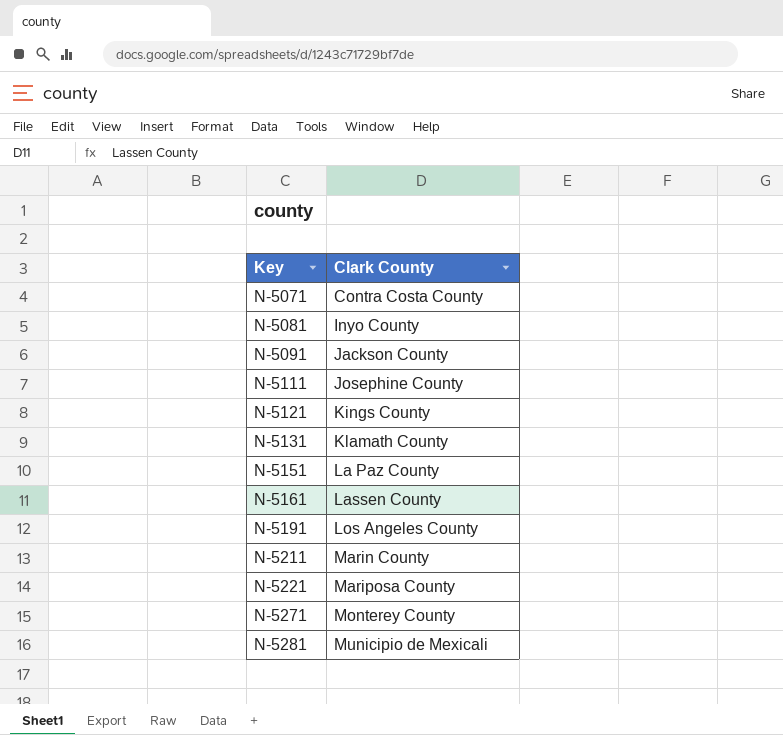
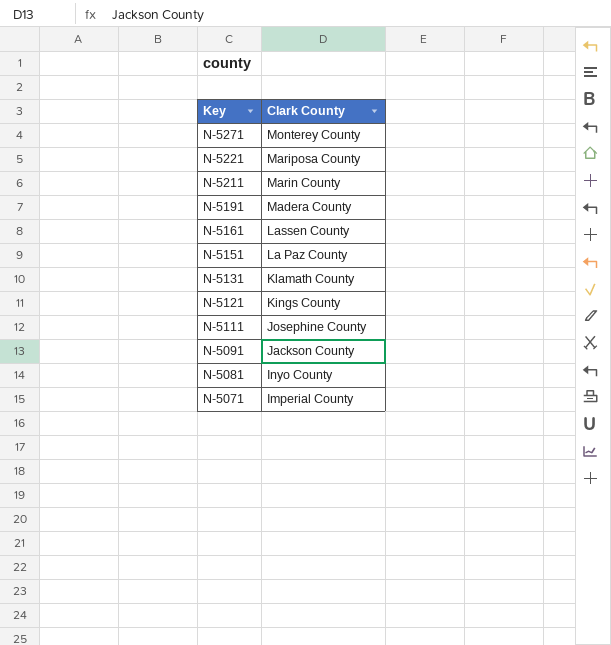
row order: Key ascending -> Key descending
row N-5281: Municipio de Mexicali -> none
N-5191 | Clark County: Los Angeles County -> Madera County
N-5071 | Clark County: Contra Costa County -> Imperial County

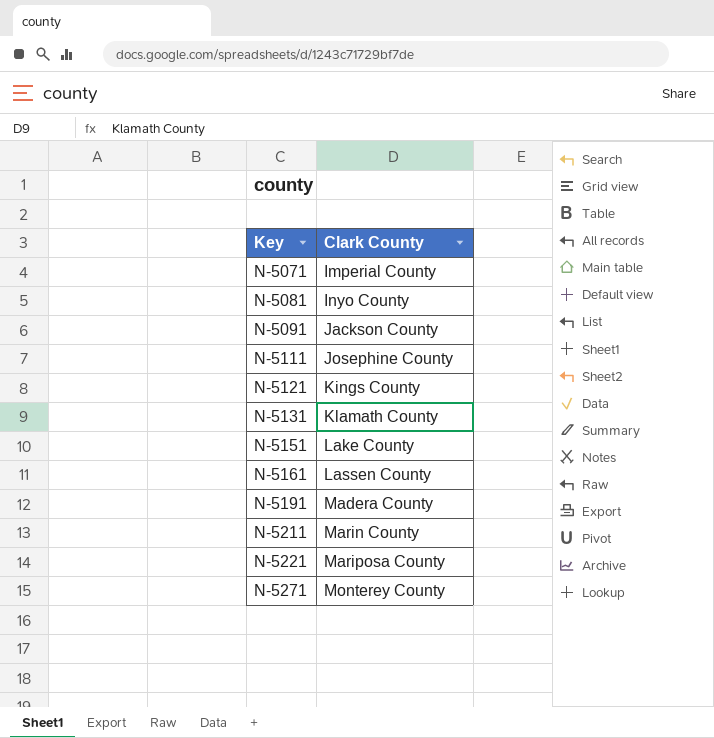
row order: Key descending -> Key ascending
N-5151 | Clark County: La Paz County -> Lake County

